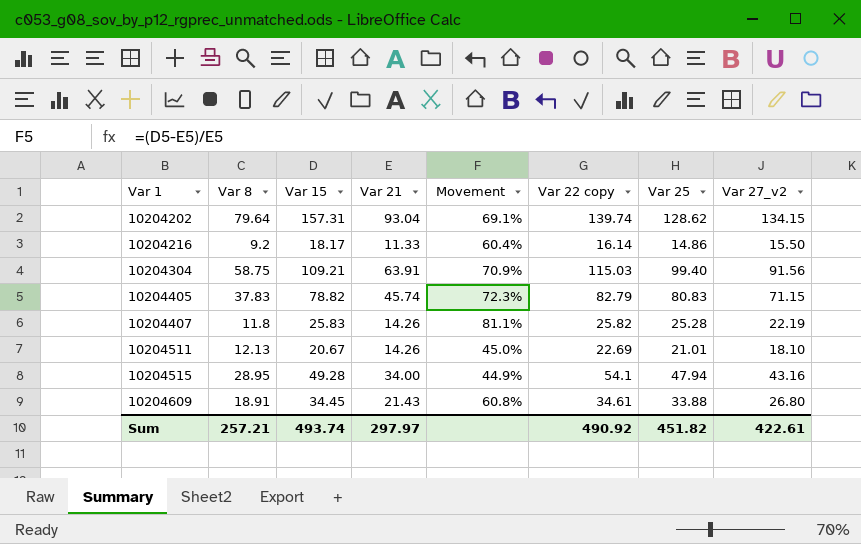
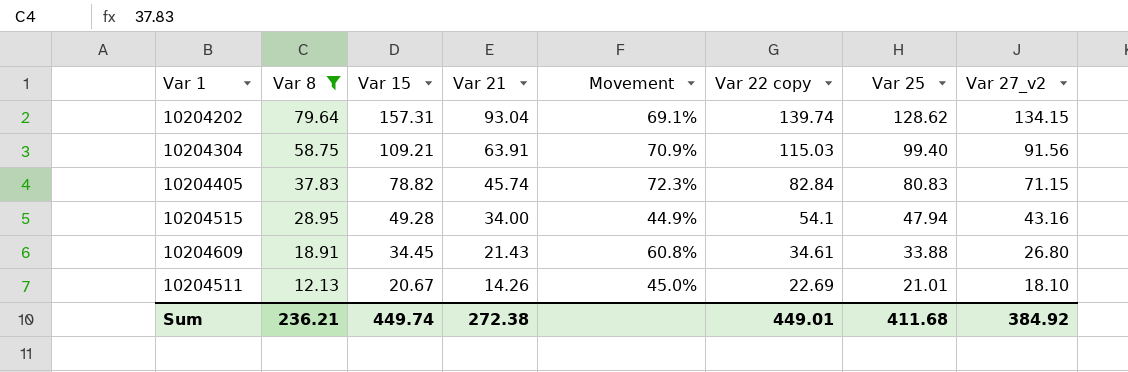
filter: none -> Var 8 >= 12.13
row order: Var 1 ascending -> Var 8 descending
10204405 | Var 22 copy: 82.79 -> 82.84
Sum | Var 8: 257.21 -> 236.21
Sum | Var 15: 493.74 -> 449.74
Sum | Var 21: 297.97 -> 272.38
Sum | Var 22 copy: 490.92 -> 449.01
Sum | Var 25: 451.82 -> 411.68
Sum | Var 27_v2: 422.61 -> 384.92

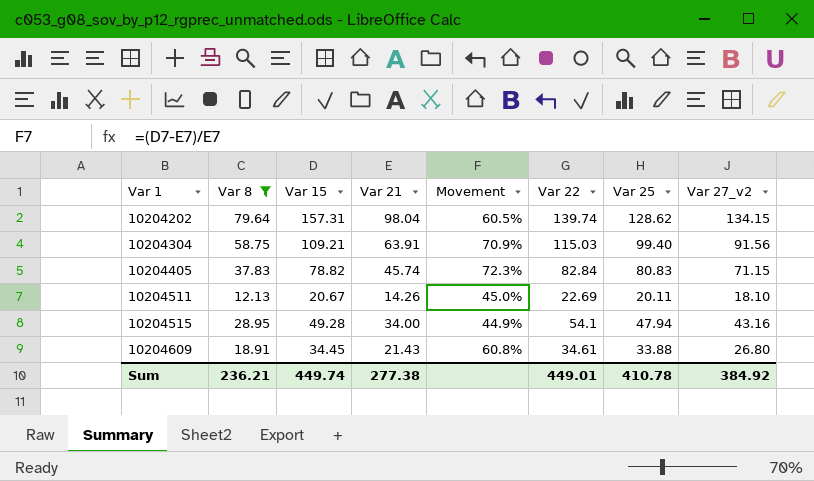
row order: Var 8 descending -> Var 1 ascending
column name: Var 22 copy -> Var 22
10204202 | Var 21: 93.04 -> 98.04
10204202 | Movement: 69.1% -> 60.5%
10204511 | Var 25: 21.01 -> 20.11
Sum | Var 21: 272.38 -> 277.38
Sum | Var 25: 411.68 -> 410.78

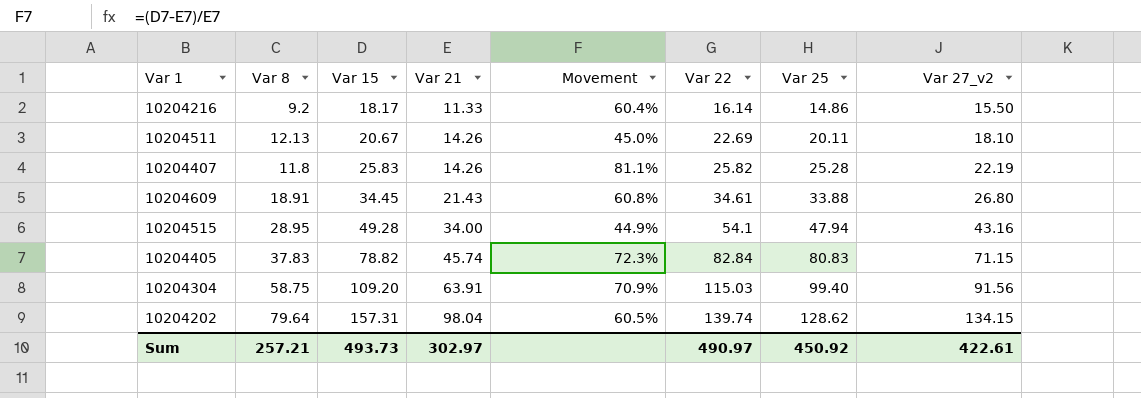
filter: Var 8 >= 12.13 -> none
row order: Var 1 ascending -> Var 15 ascending
10204304 | Var 15: 109.21 -> 109.20
Sum | Var 8: 236.21 -> 257.21
Sum | Var 15: 449.74 -> 493.73
Sum | Var 21: 277.38 -> 302.97
Sum | Var 22: 449.01 -> 490.97
Sum | Var 25: 410.78 -> 450.92
Sum | Var 27_v2: 384.92 -> 422.61

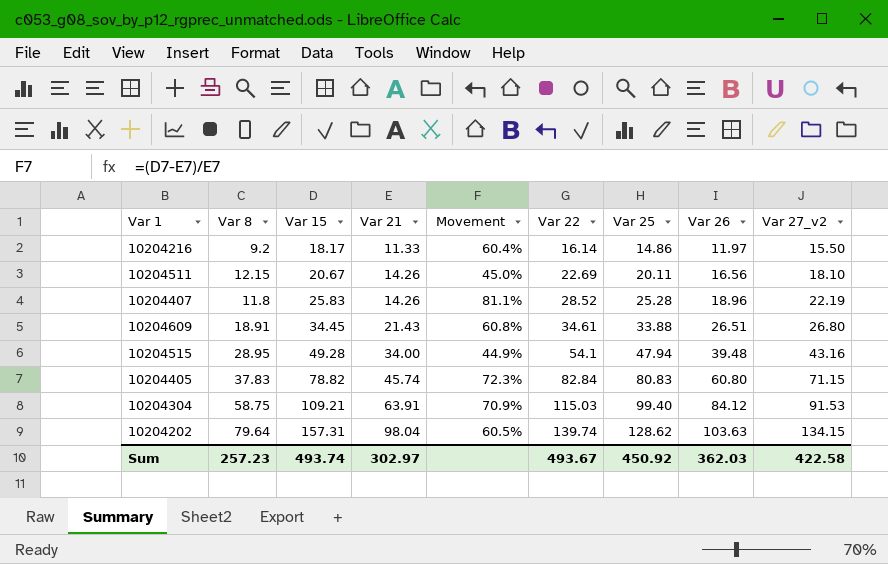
column Var 26 | position: none -> 8
10204511 | Var 8: 12.13 -> 12.15
10204407 | Var 22: 25.82 -> 28.52
10204304 | Var 15: 109.20 -> 109.21
10204304 | Var 27_v2: 91.56 -> 91.53
Sum | Var 8: 257.21 -> 257.23
Sum | Var 15: 493.73 -> 493.74
Sum | Var 22: 490.97 -> 493.67
Sum | Var 27_v2: 422.61 -> 422.58

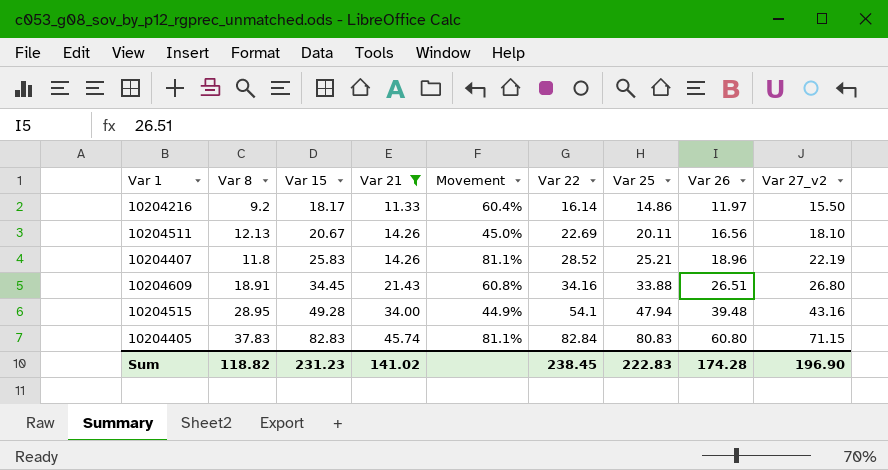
filter: none -> Var 21 <= 45.74
10204511 | Var 8: 12.15 -> 12.13
10204407 | Var 25: 25.28 -> 25.21
10204609 | Var 22: 34.61 -> 34.16
10204405 | Var 15: 78.82 -> 82.83
10204405 | Movement: 72.3% -> 81.1%
Sum | Var 8: 257.23 -> 118.82
Sum | Var 15: 493.74 -> 231.23
Sum | Var 21: 302.97 -> 141.02
Sum | Var 22: 493.67 -> 238.45
Sum | Var 25: 450.92 -> 222.83
Sum | Var 26: 362.03 -> 174.28
Sum | Var 27_v2: 422.58 -> 196.90

